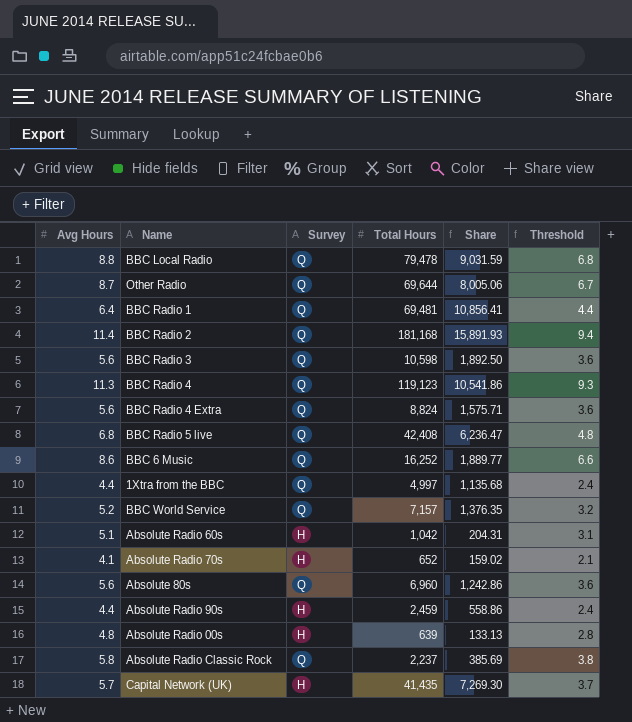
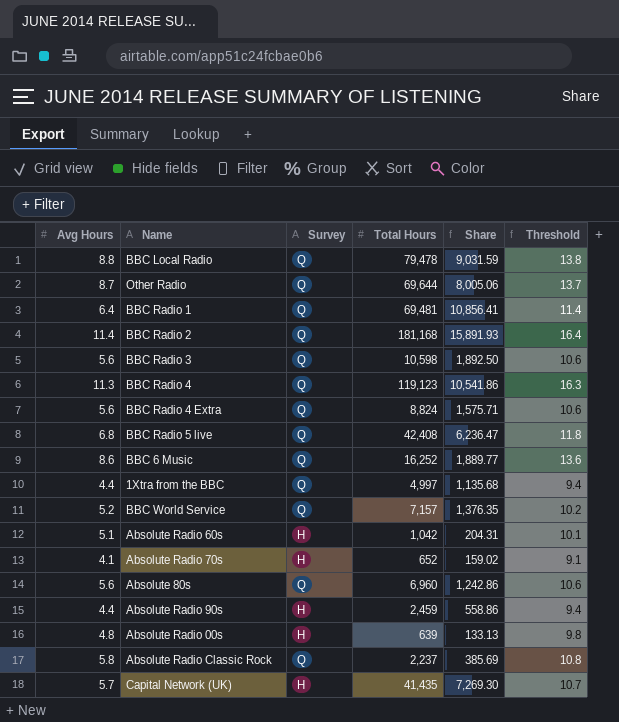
column Threshold | formula: [Avg Hours] - 2 -> [Avg Hours] + 5

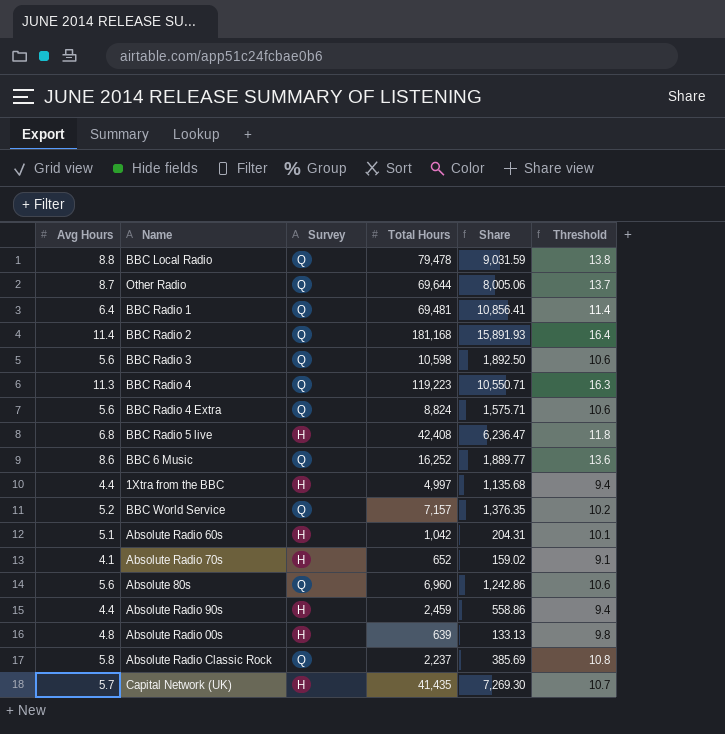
BBC Radio 4 | Total Hours: 119,123 -> 119,223
BBC Radio 4 | Share: 10,541.86 -> 10,550.71
BBC Radio 5 live | Survey: Q -> H
1Xtra from the BBC | Survey: Q -> H

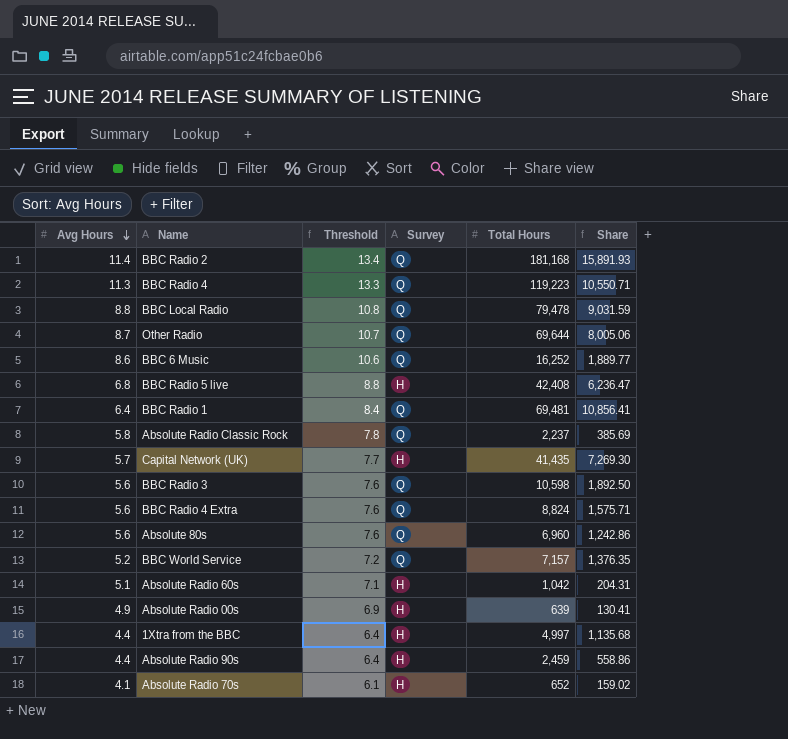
row order: none -> Avg Hours descending
column Threshold | formula: [Avg Hours] + 5 -> [Avg Hours] + 2
column Threshold | position: 6 -> 3
Absolute Radio 00s | Avg Hours: 4.8 -> 4.9
Absolute Radio 00s | Share: 133.13 -> 130.41

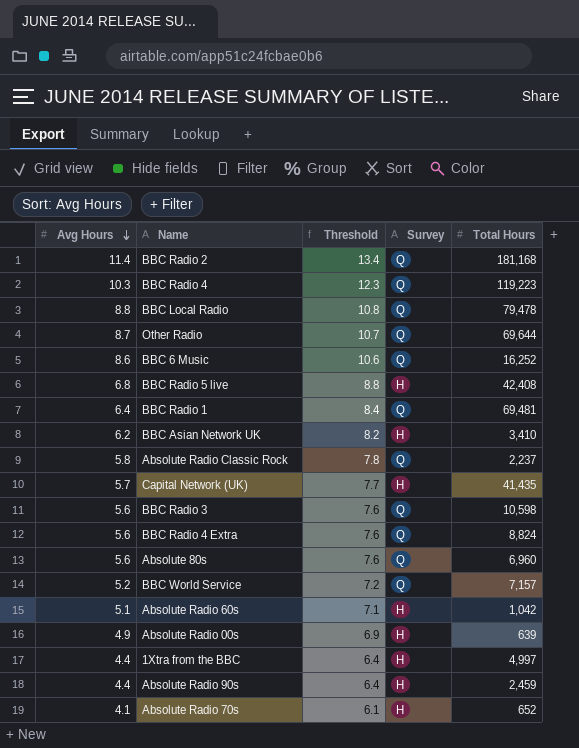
column Share | formula: [Total Hours] / [Avg Hours] -> none
BBC Radio 4 | Avg Hours: 11.3 -> 10.3
BBC Radio 4 | Threshold: 13.3 -> 12.3
row BBC Asian Network UK: none -> 6.2 | 8.2 | H | 3,410

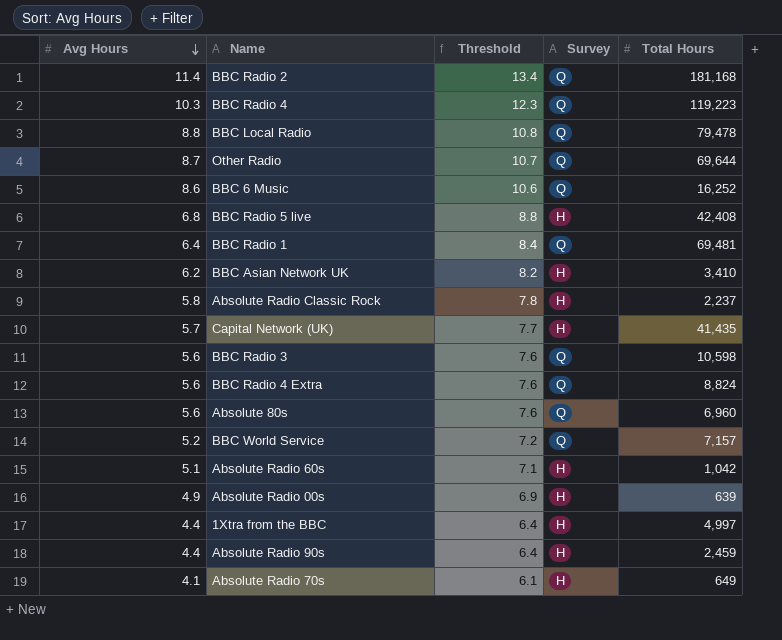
Absolute Radio Classic Rock | Survey: Q -> H
Absolute Radio 70s | Total Hours: 652 -> 649

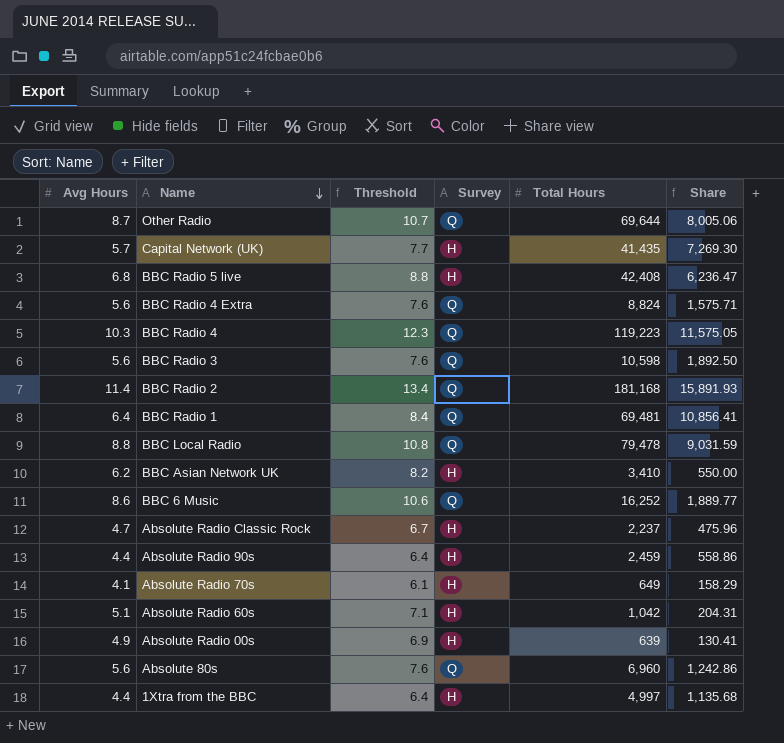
row order: Avg Hours descending -> Name descending
column Share | formula: none -> [Total Hours] / [Avg Hours]
row BBC World Service: 5.2 | 7.2 | Q | 7,157 -> none
Absolute Radio Classic Rock | Avg Hours: 5.8 -> 4.7
Absolute Radio Classic Rock | Threshold: 7.8 -> 6.7

